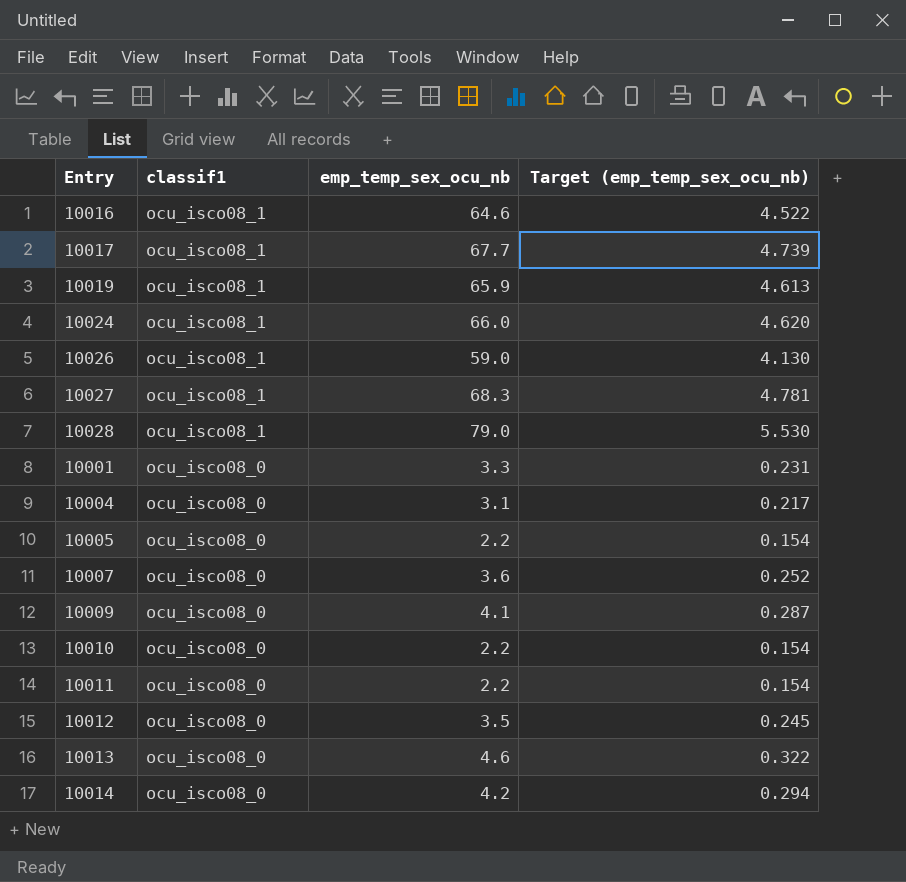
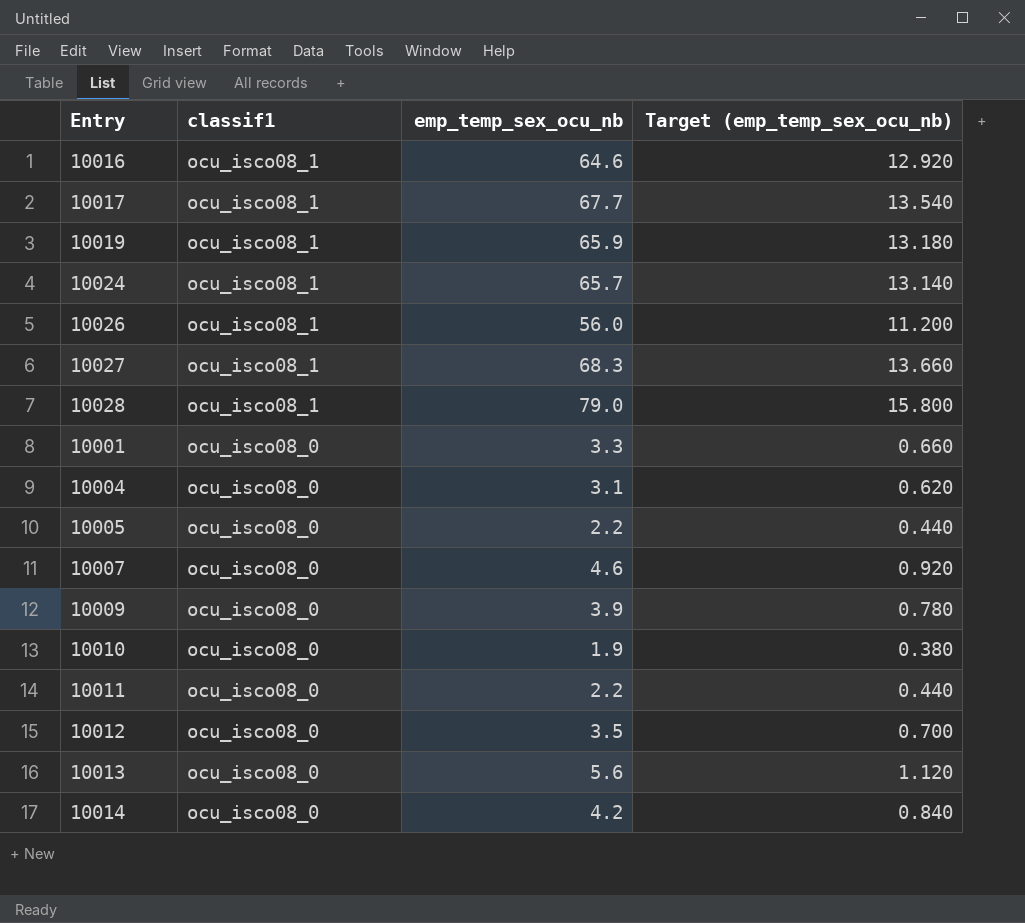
column Target (emp_temp_sex_ocu_nb) | formula: [emp_temp_sex_ocu_nb] * 0.07 -> [emp_temp_sex_ocu_nb] * 0.2
10024 | emp_temp_sex_ocu_nb: 66.0 -> 65.7
10026 | emp_temp_sex_ocu_nb: 59.0 -> 56.0
10007 | emp_temp_sex_ocu_nb: 3.6 -> 4.6
10009 | emp_temp_sex_ocu_nb: 4.1 -> 3.9
10010 | emp_temp_sex_ocu_nb: 2.2 -> 1.9
10013 | emp_temp_sex_ocu_nb: 4.6 -> 5.6

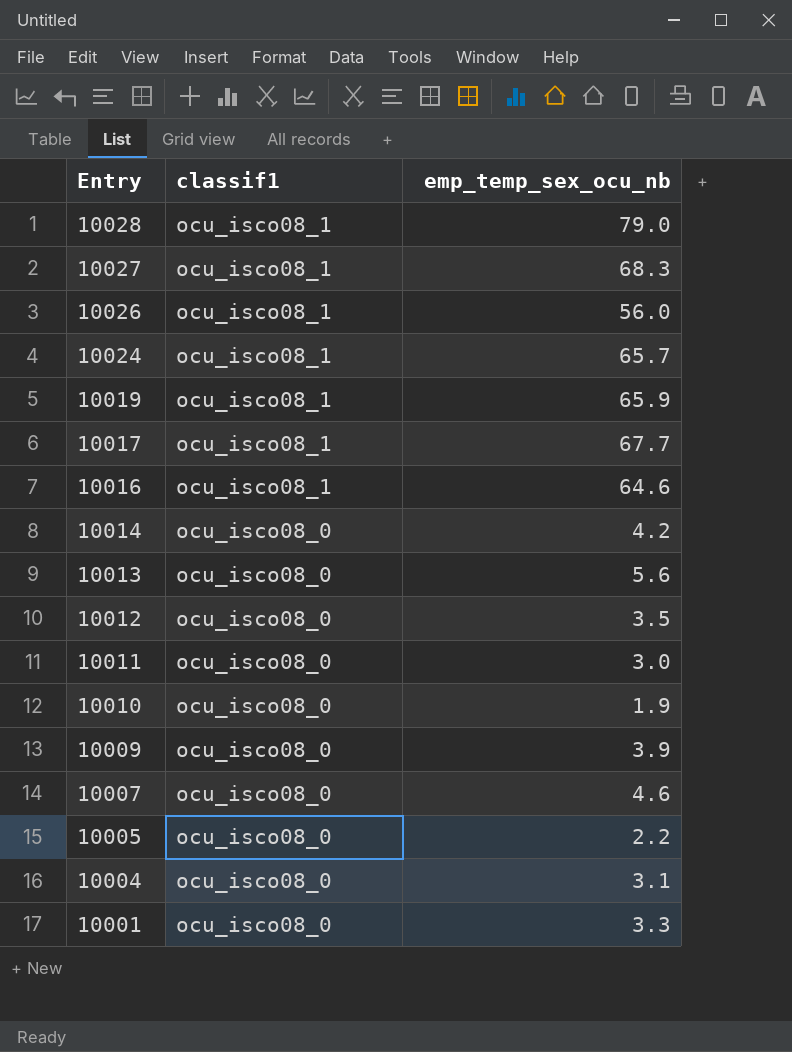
row order: classif1 descending -> Entry descending
column Target (emp_temp_sex_ocu_nb) | formula: [emp_temp_sex_ocu_nb] * 0.2 -> none
10011 | emp_temp_sex_ocu_nb: 2.2 -> 3.0

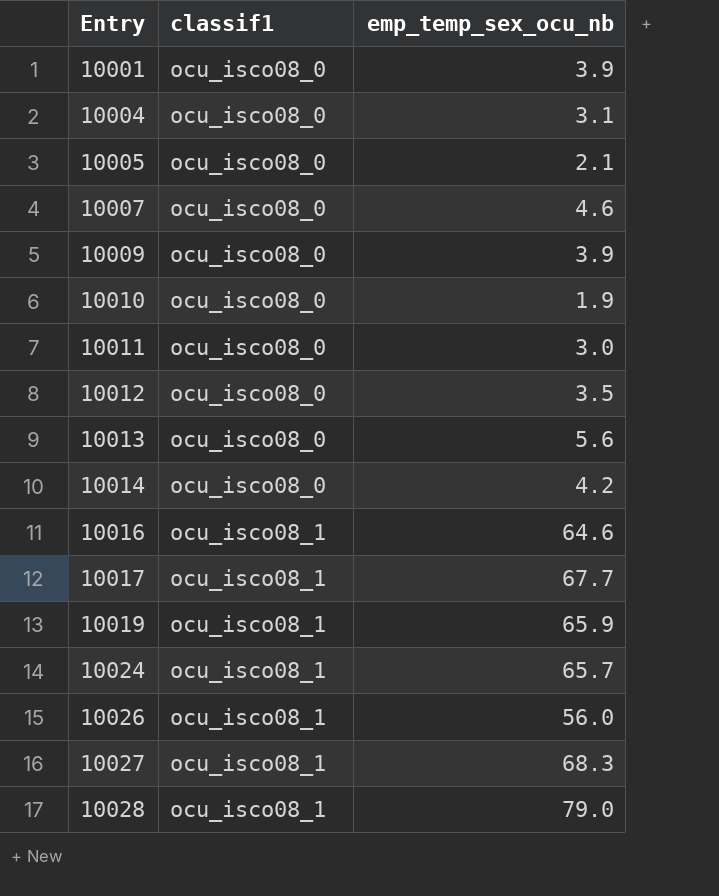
row order: Entry descending -> Entry ascending
10001 | emp_temp_sex_ocu_nb: 3.3 -> 3.9
10005 | emp_temp_sex_ocu_nb: 2.2 -> 2.1

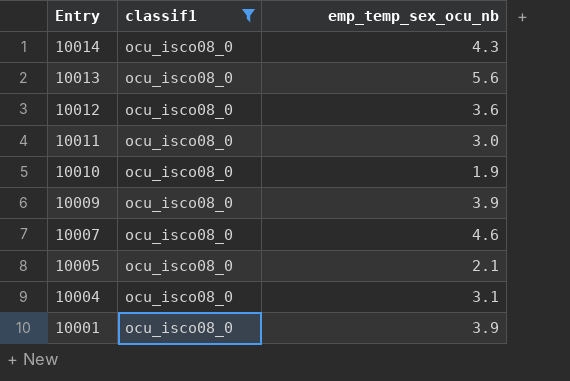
filter: none -> classif1 = ocu_isco08_0
row order: Entry ascending -> Entry descending
10014 | emp_temp_sex_ocu_nb: 4.2 -> 4.3
10012 | emp_temp_sex_ocu_nb: 3.5 -> 3.6

